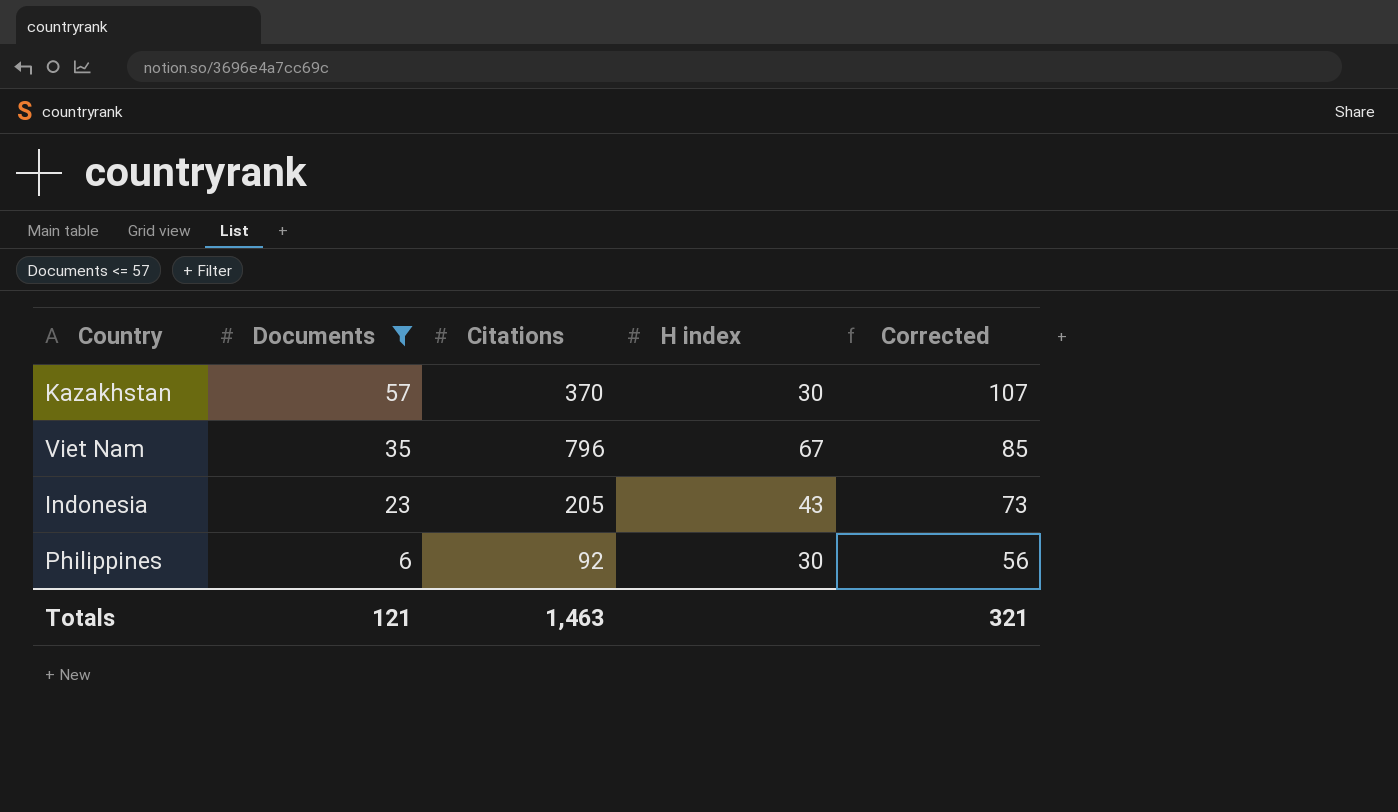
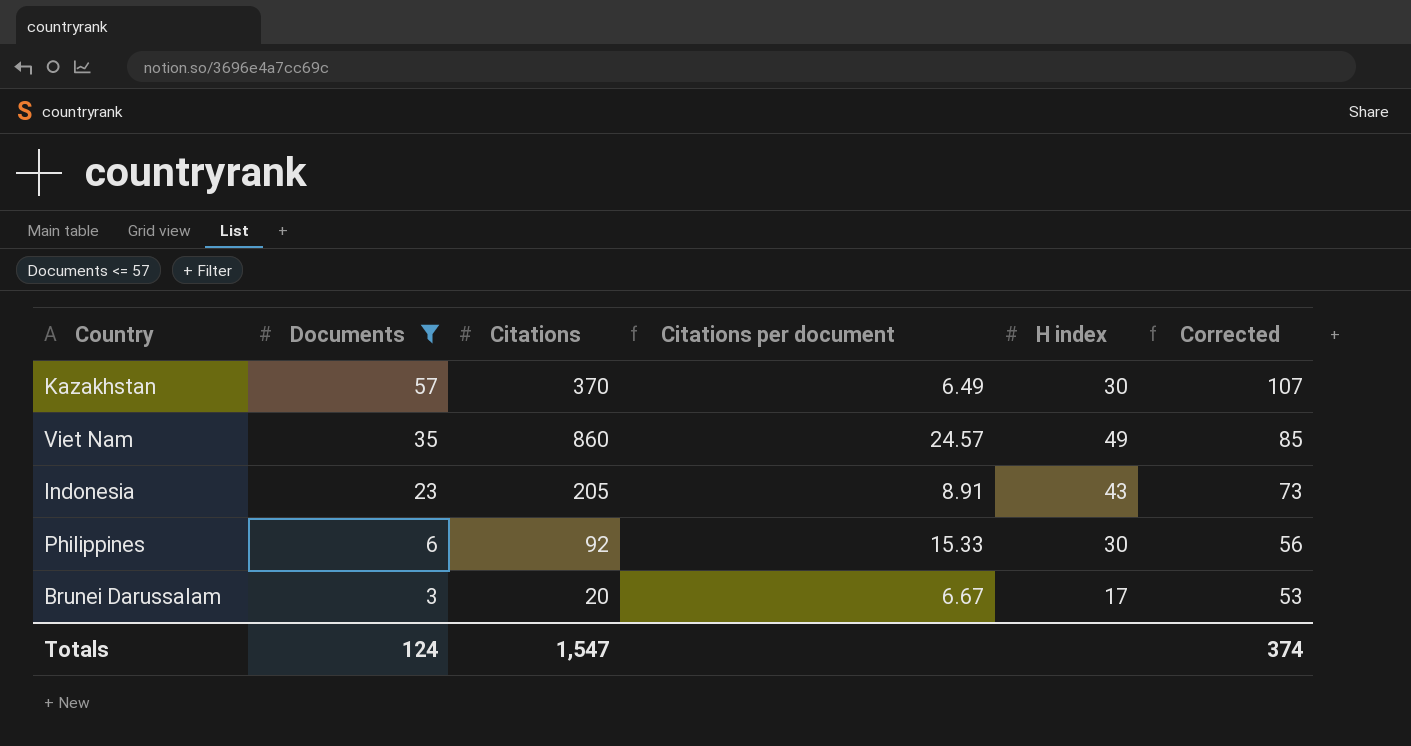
column Citations per document | formula: none -> [Citations] / [Documents]
Viet Nam | Citations: 796 -> 860
Viet Nam | H index: 67 -> 49
row Brunei Darussalam: none -> 3 | 20 | 6.67 | 17 | 53
Totals | Documents: 121 -> 124
Totals | Citations: 1,463 -> 1,547
Totals | Corrected: 321 -> 374

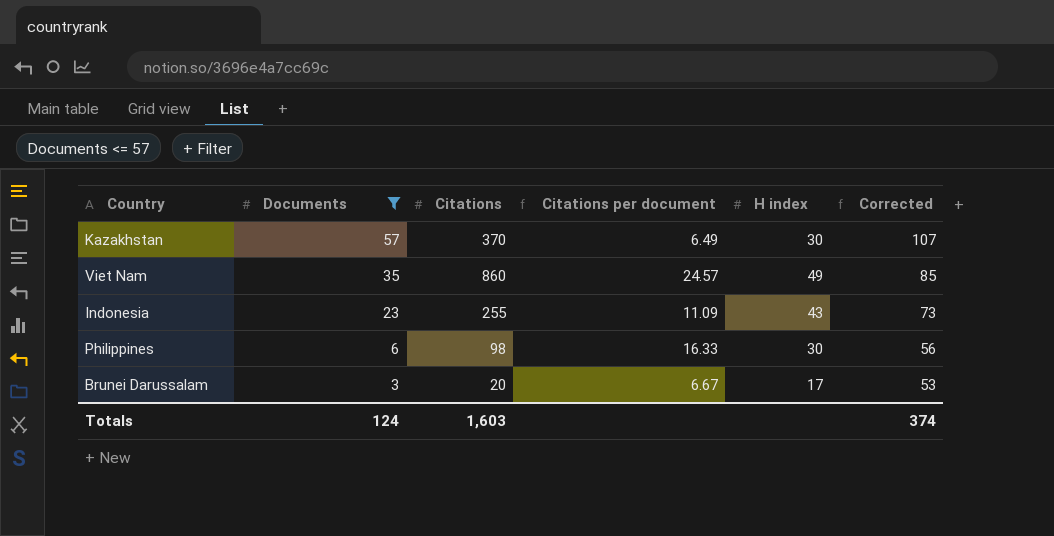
Indonesia | Citations: 205 -> 255
Indonesia | Citations per document: 8.91 -> 11.09
Philippines | Citations: 92 -> 98
Philippines | Citations per document: 15.33 -> 16.33
Totals | Citations: 1,547 -> 1,603

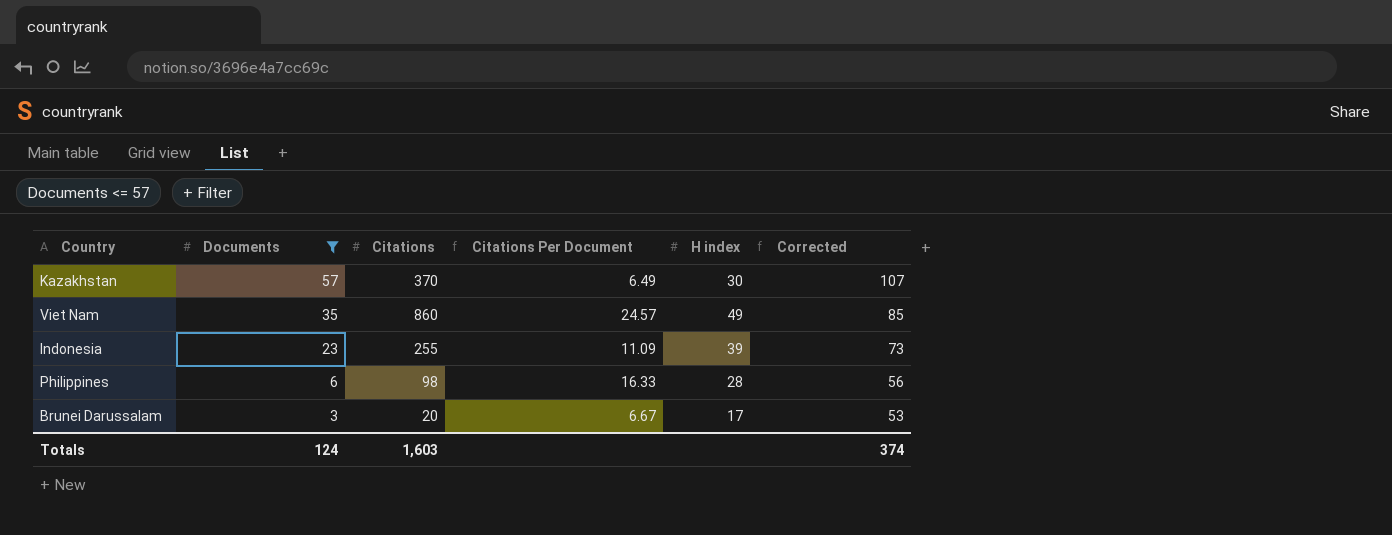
column name: Citations per document -> Citations Per Document
Indonesia | H index: 43 -> 39
Philippines | H index: 30 -> 28

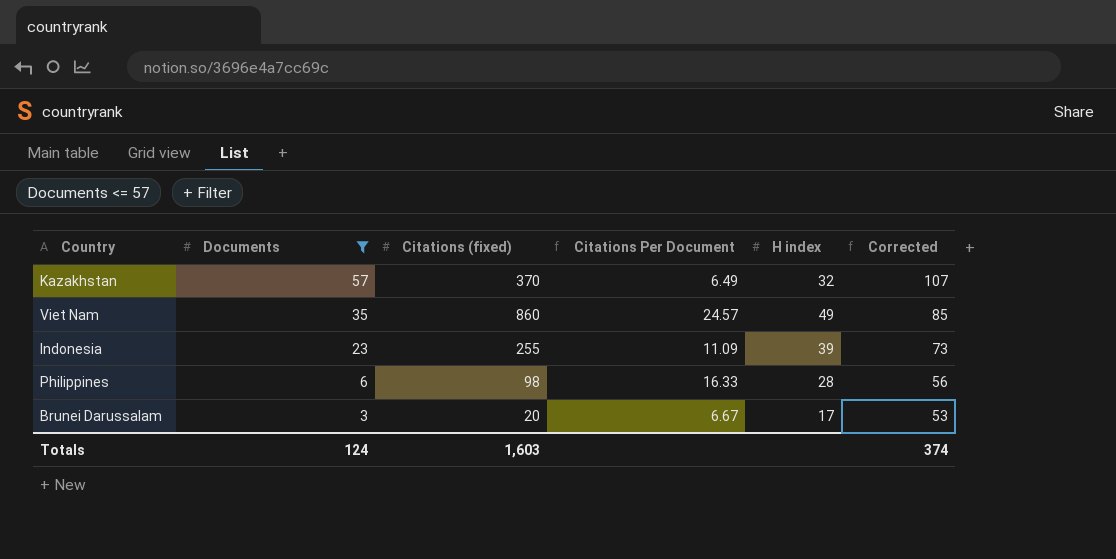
column name: Citations -> Citations (fixed)
Kazakhstan | H index: 30 -> 32

